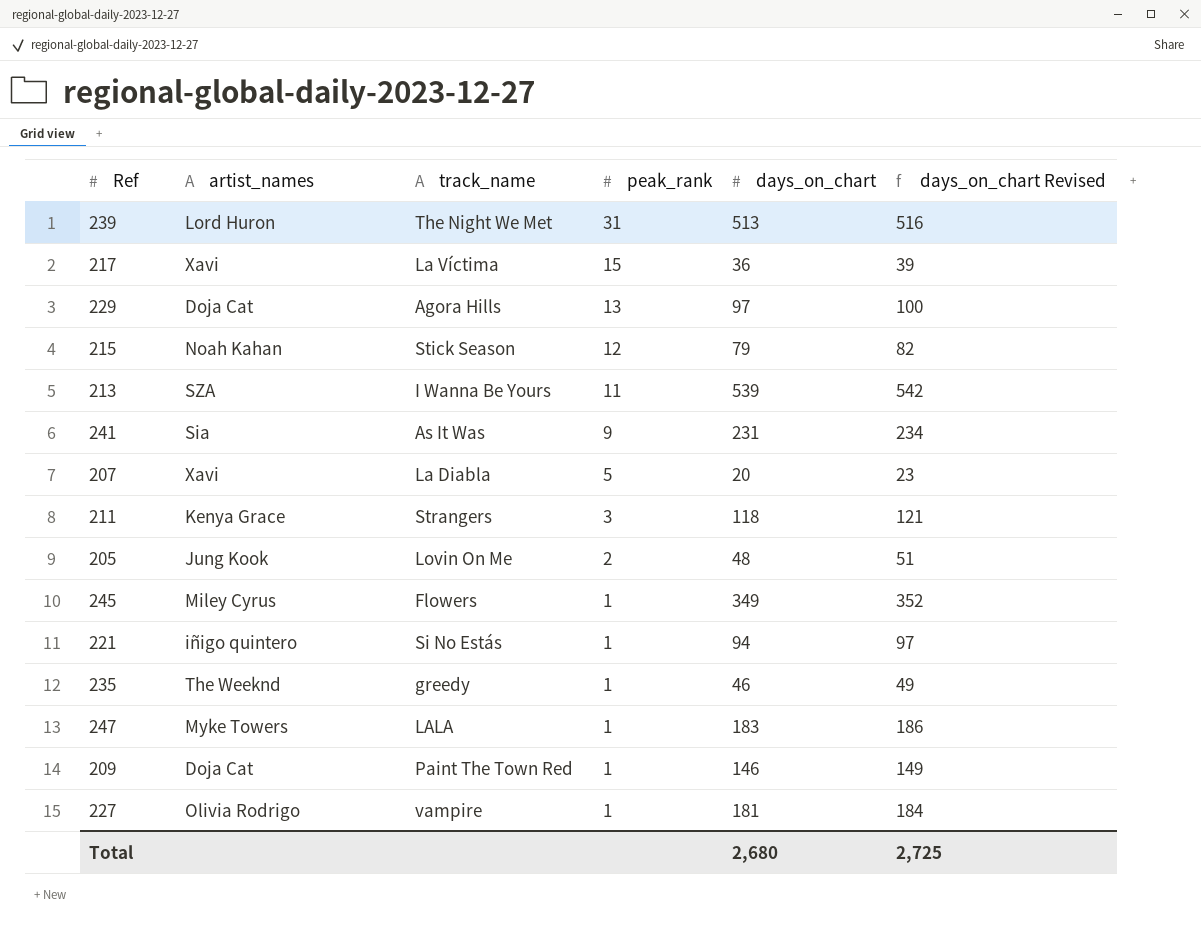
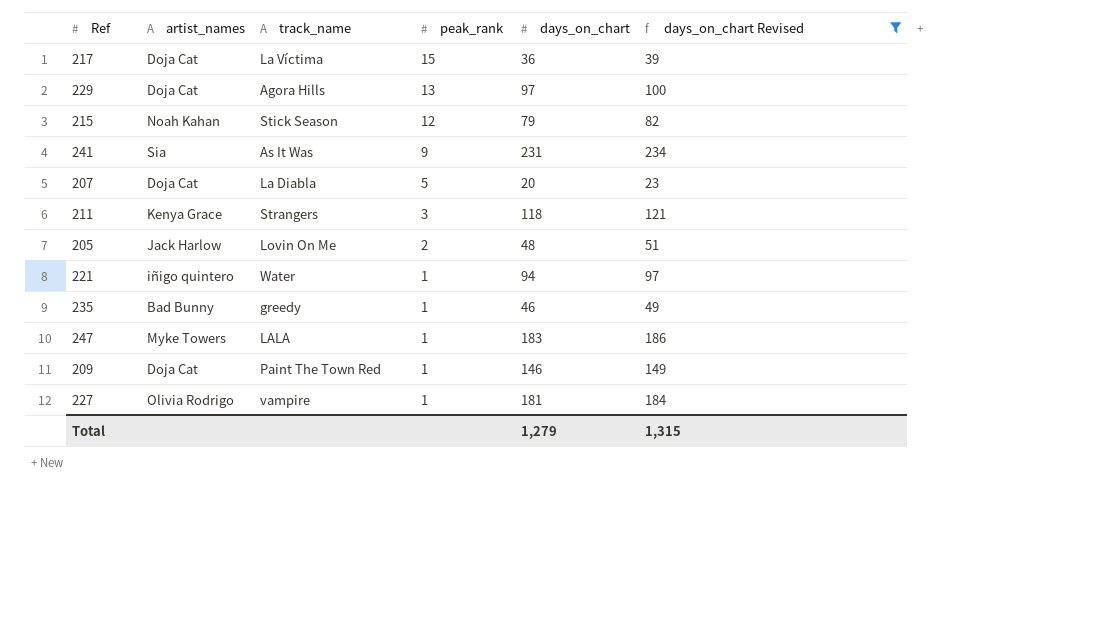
filter: none -> days_on_chart Revised <= 234
217 | artist_names: Xavi -> Doja Cat
207 | artist_names: Xavi -> Doja Cat
205 | artist_names: Jung Kook -> Jack Harlow
221 | track_name: Si No Estás -> Water
235 | artist_names: The Weeknd -> Bad Bunny
Total | days_on_chart: 2,680 -> 1,279
Total | days_on_chart Revised: 2,725 -> 1,315

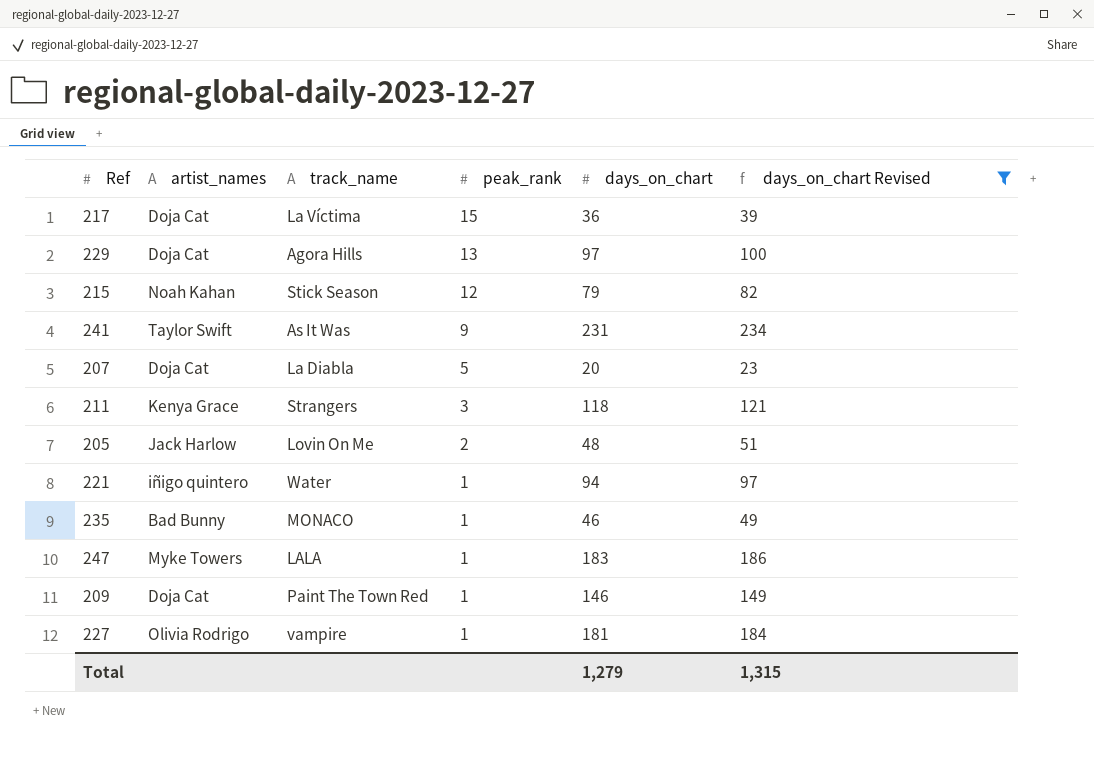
241 | artist_names: Sia -> Taylor Swift
235 | track_name: greedy -> MONACO

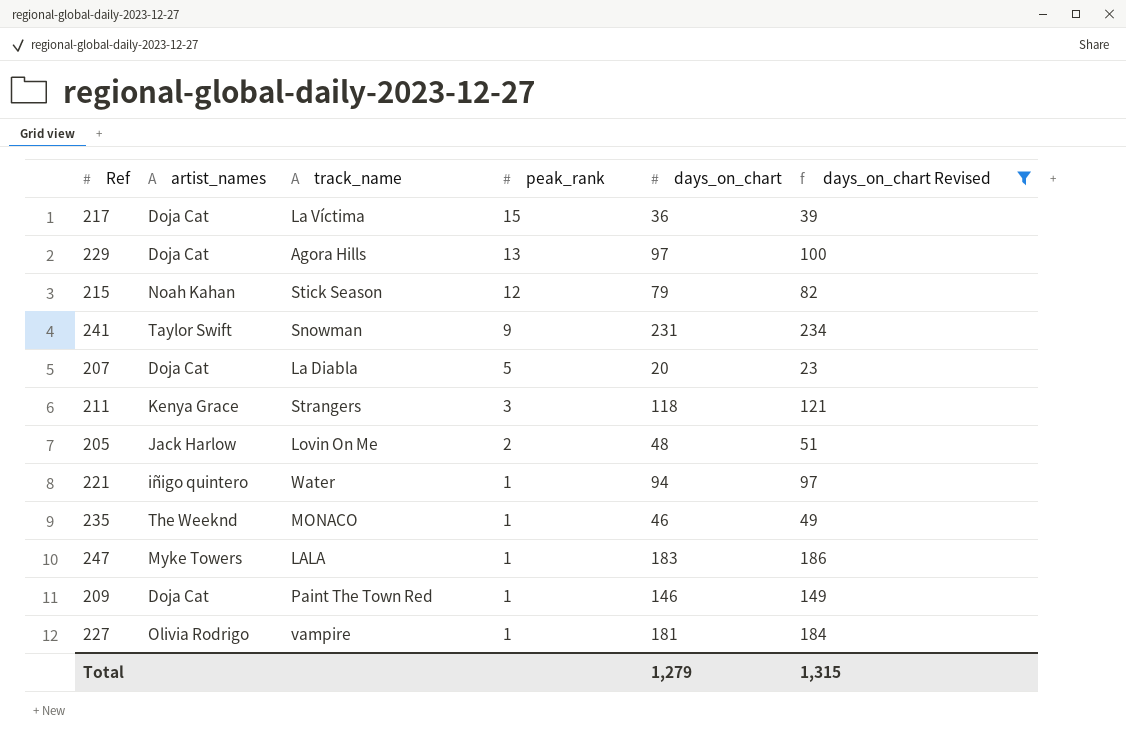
241 | track_name: As It Was -> Snowman
235 | artist_names: Bad Bunny -> The Weeknd

